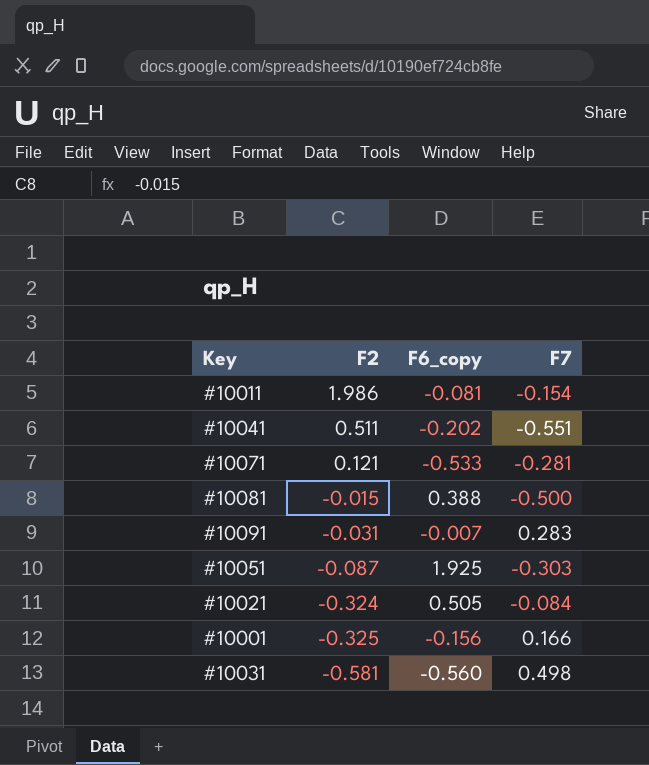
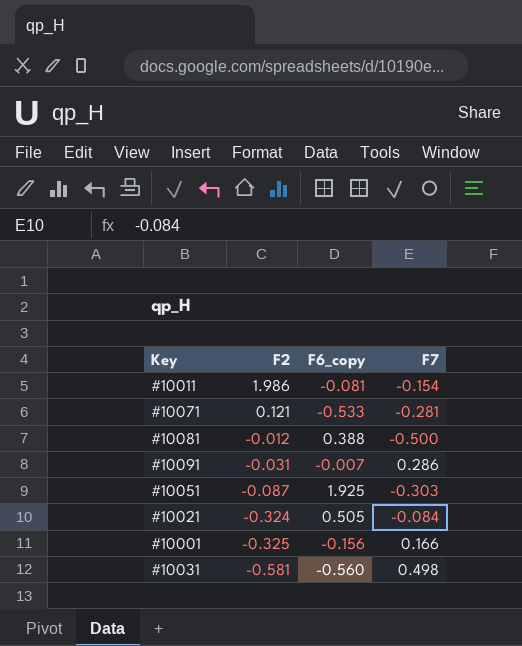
row #10041: 0.511 | -0.202 | -0.551 -> none
#10081 | F2: -0.015 -> -0.012
#10091 | F7: 0.283 -> 0.286

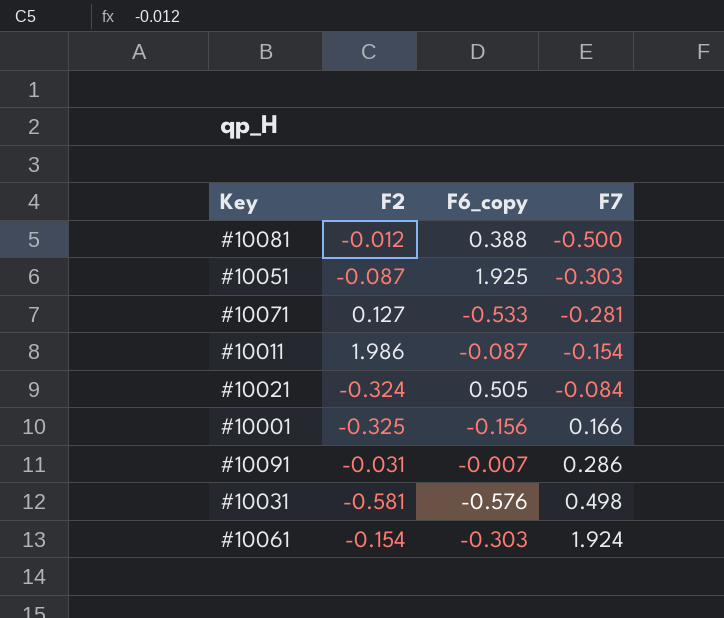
row order: F2 descending -> F7 ascending
#10071 | F2: 0.121 -> 0.127
#10011 | F6_copy: -0.081 -> -0.087
#10031 | F6_copy: -0.560 -> -0.576
row #10061: none -> -0.154 | -0.303 | 1.924

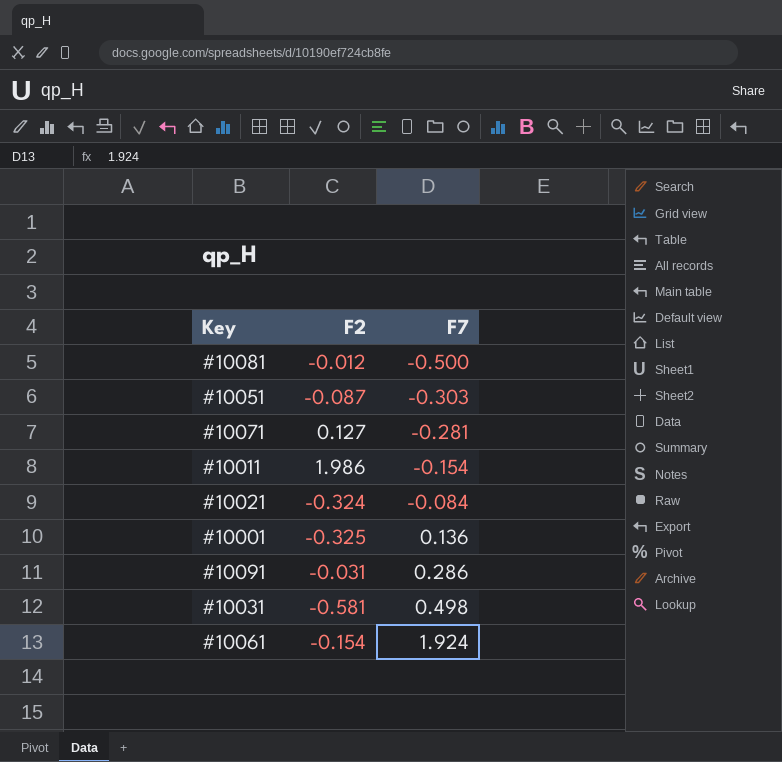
column F6_copy | position: 3 -> none
#10001 | F7: 0.166 -> 0.136

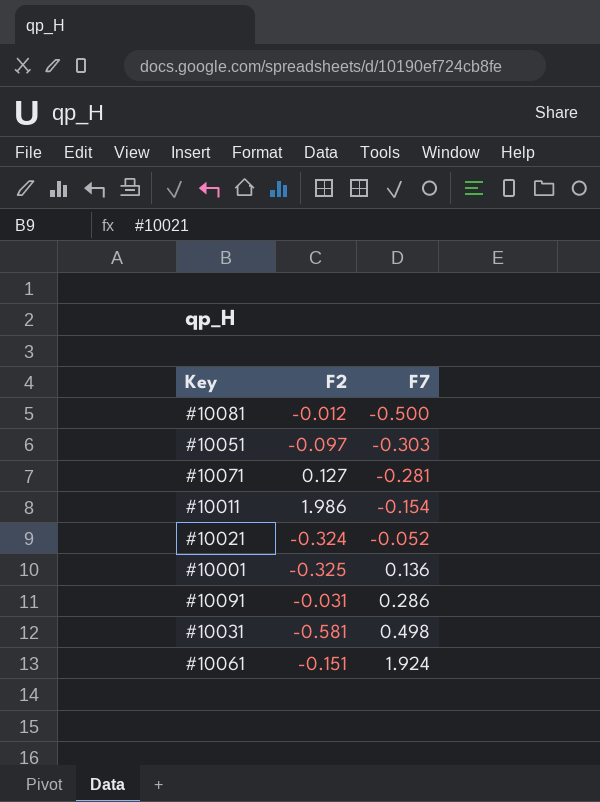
#10051 | F2: -0.087 -> -0.097
#10021 | F7: -0.084 -> -0.052
#10061 | F2: -0.154 -> -0.151

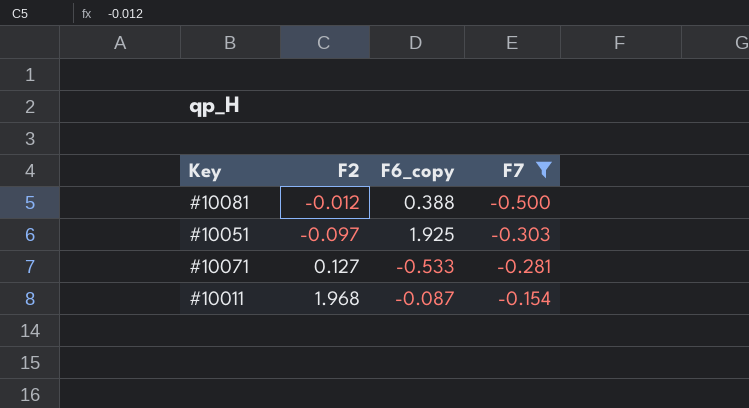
filter: none -> F7 <= -0.154
column F6_copy | position: none -> 3
#10011 | F2: 1.986 -> 1.968

